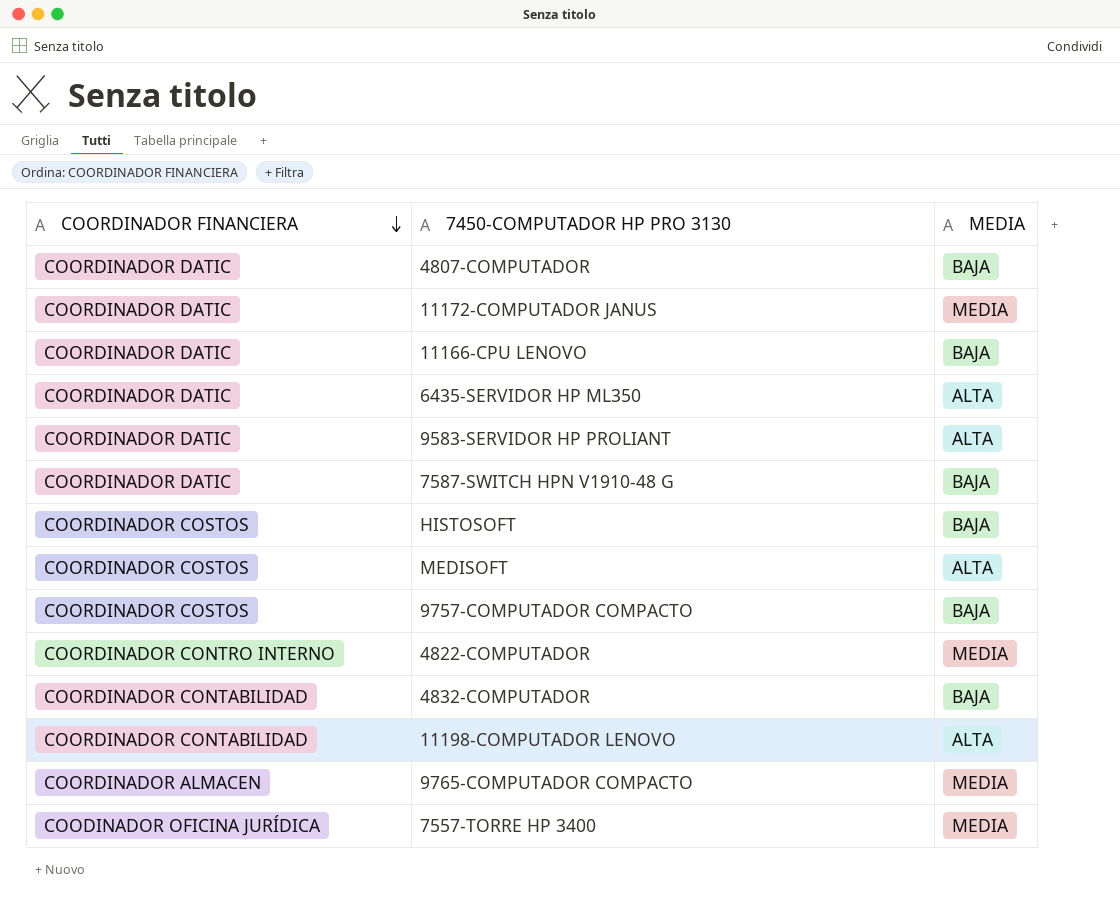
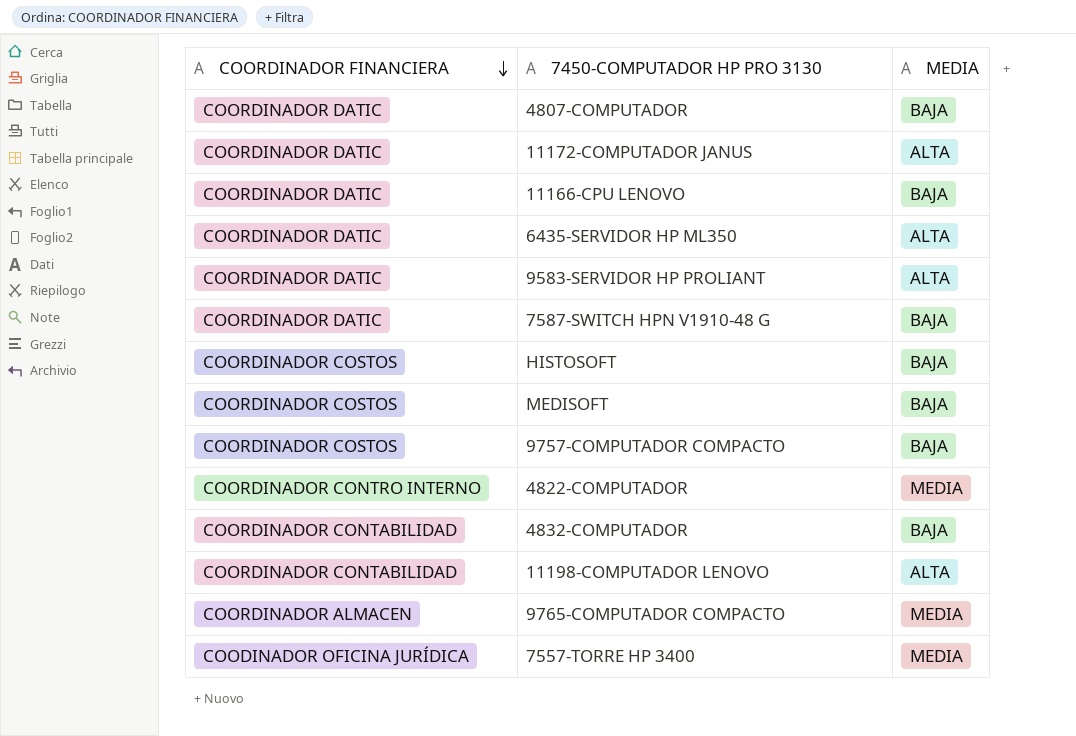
11172-COMPUTADOR JANUS | MEDIA: MEDIA -> ALTA
MEDISOFT | MEDIA: ALTA -> BAJA

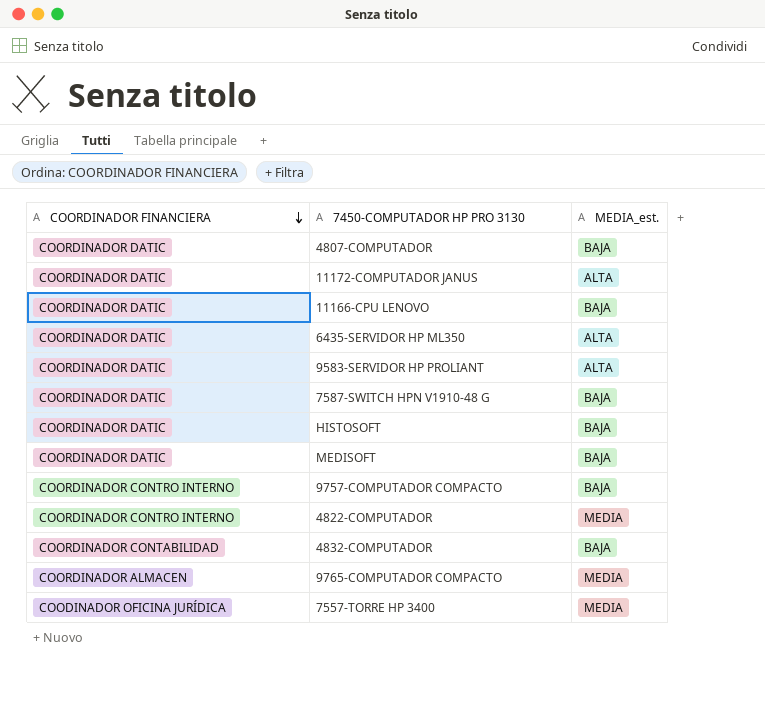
column name: MEDIA -> MEDIA_est.
row 11198-COMPUTADOR LENOVO: COORDINADOR CONTABILIDAD | ALTA -> none
HISTOSOFT | COORDINADOR FINANCIERA: COORDINADOR COSTOS -> COORDINADOR DATIC
MEDISOFT | COORDINADOR FINANCIERA: COORDINADOR COSTOS -> COORDINADOR DATIC
9757-COMPUTADOR COMPACTO | COORDINADOR FINANCIERA: COORDINADOR COSTOS -> COORDINADOR CONTRO INTERNO

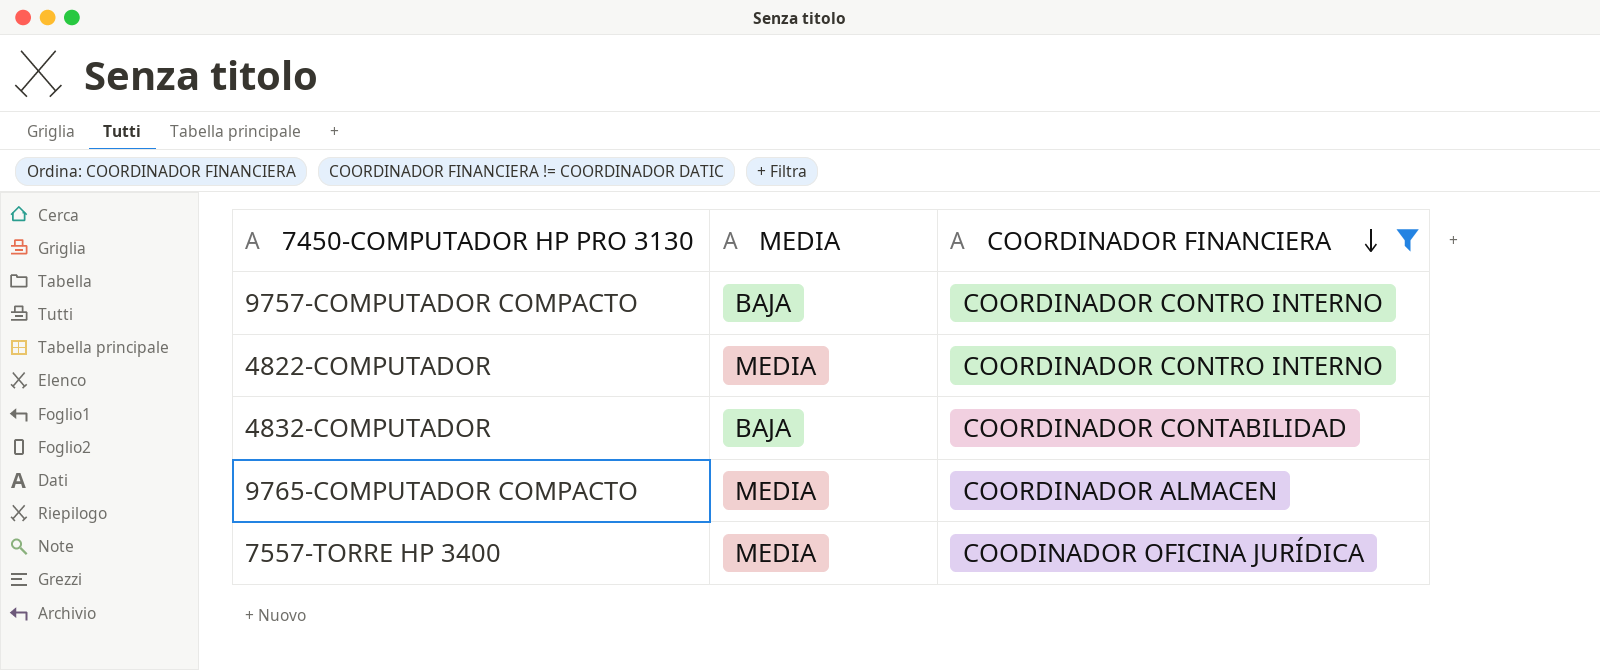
filter: none -> COORDINADOR FINANCIERA != COORDINADOR DATIC
column name: MEDIA_est. -> MEDIA
column COORDINADOR FINANCIERA | position: 1 -> 3

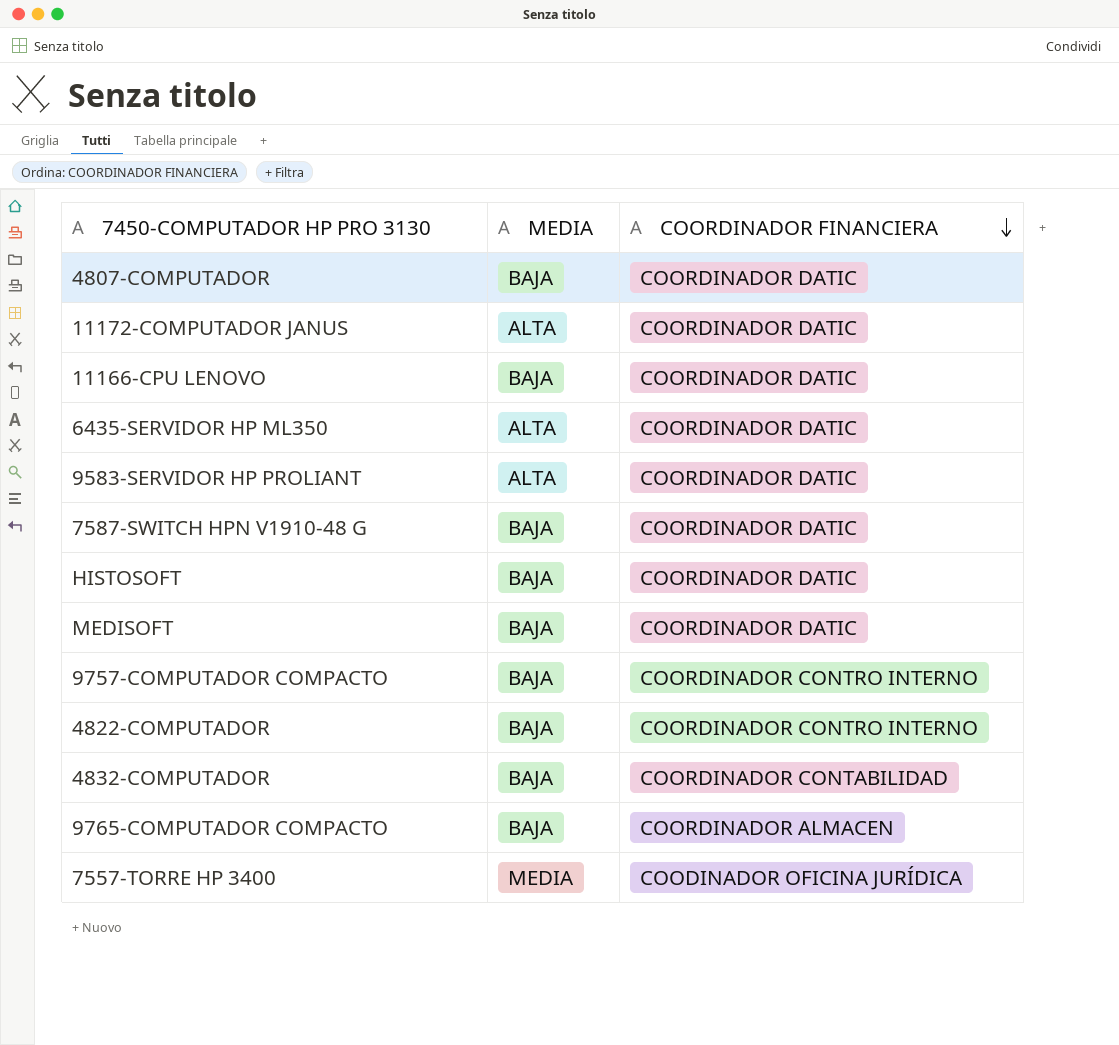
filter: COORDINADOR FINANCIERA != COORDINADOR DATIC -> none
4822-COMPUTADOR | MEDIA: MEDIA -> BAJA
9765-COMPUTADOR COMPACTO | MEDIA: MEDIA -> BAJA

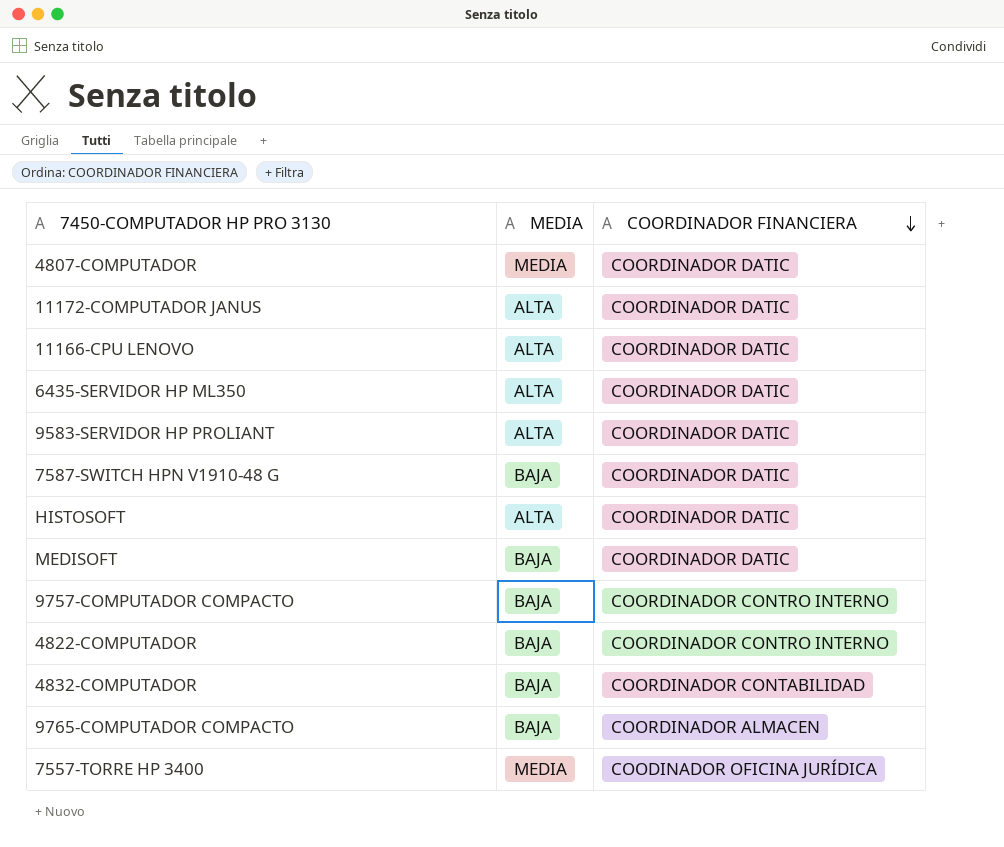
4807-COMPUTADOR | MEDIA: BAJA -> MEDIA
11166-CPU LENOVO | MEDIA: BAJA -> ALTA
HISTOSOFT | MEDIA: BAJA -> ALTA

